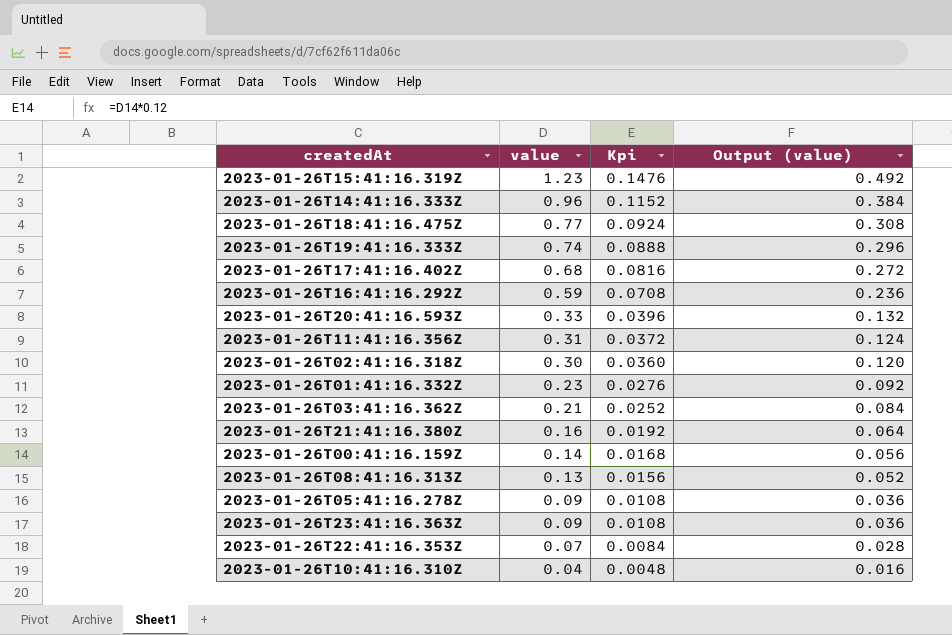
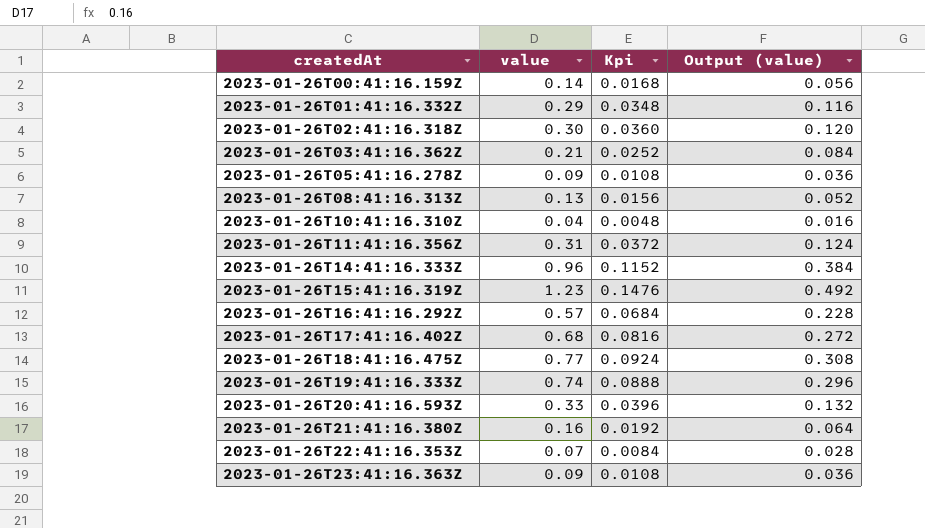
row order: value descending -> createdAt ascending
2023-01-26T01:41:16.332Z | value: 0.23 -> 0.29
2023-01-26T01:41:16.332Z | Kpi: 0.0276 -> 0.0348
2023-01-26T01:41:16.332Z | Output (value): 0.092 -> 0.116
2023-01-26T16:41:16.292Z | value: 0.59 -> 0.57
2023-01-26T16:41:16.292Z | Kpi: 0.0708 -> 0.0684
2023-01-26T16:41:16.292Z | Output (value): 0.236 -> 0.228

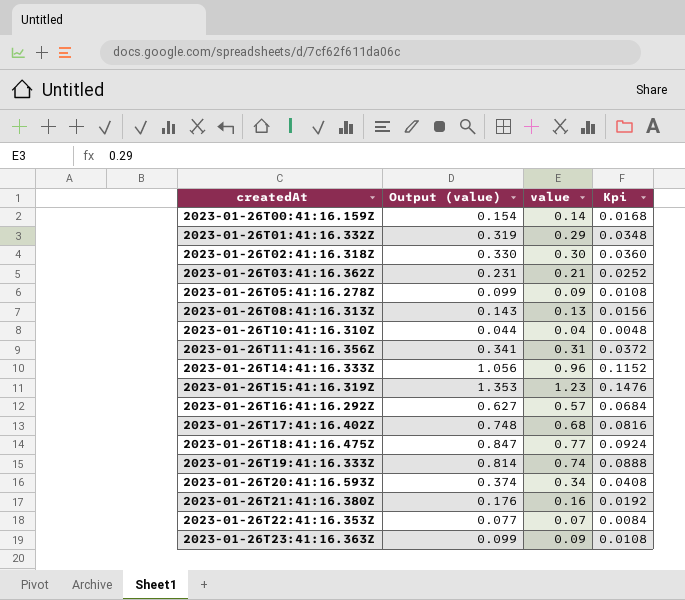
column Output (value) | formula: [value] * 0.4 -> [value] * 1.1
column Output (value) | position: 4 -> 2
2023-01-26T20:41:16.593Z | value: 0.33 -> 0.34
2023-01-26T20:41:16.593Z | Kpi: 0.0396 -> 0.0408

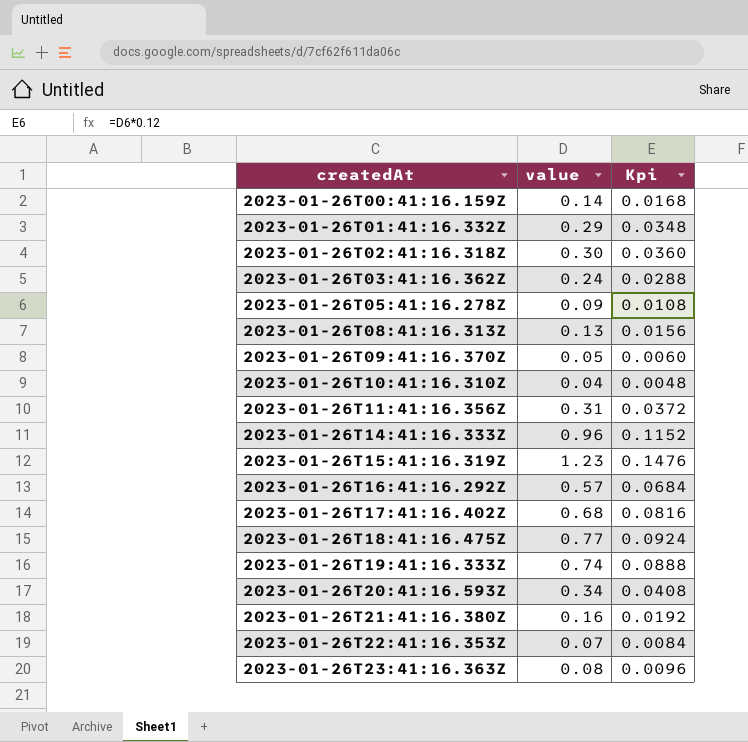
column Output (value) | formula: [value] * 1.1 -> none
2023-01-26T03:41:16.362Z | value: 0.21 -> 0.24
2023-01-26T03:41:16.362Z | Kpi: 0.0252 -> 0.0288
row 2023-01-26T09:41:16.370Z: none -> 0.05 | 0.0060
2023-01-26T23:41:16.363Z | value: 0.09 -> 0.08
2023-01-26T23:41:16.363Z | Kpi: 0.0108 -> 0.0096

